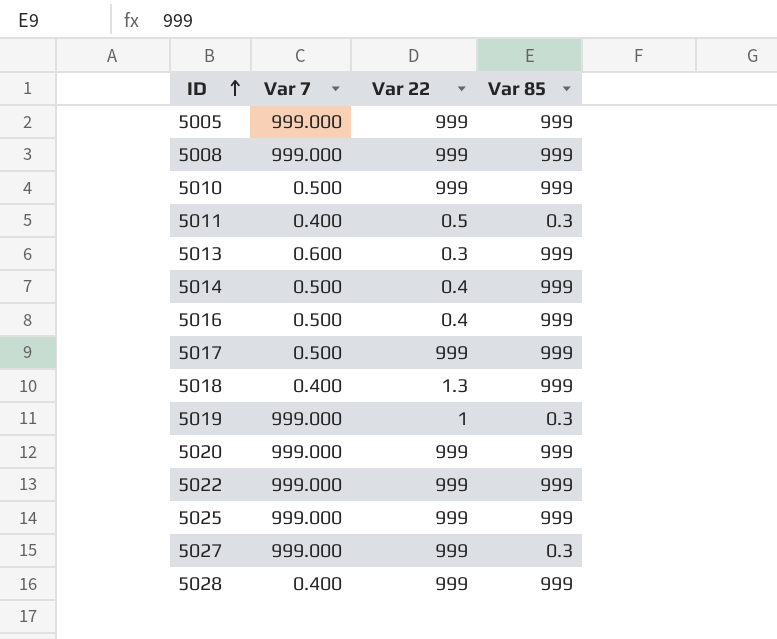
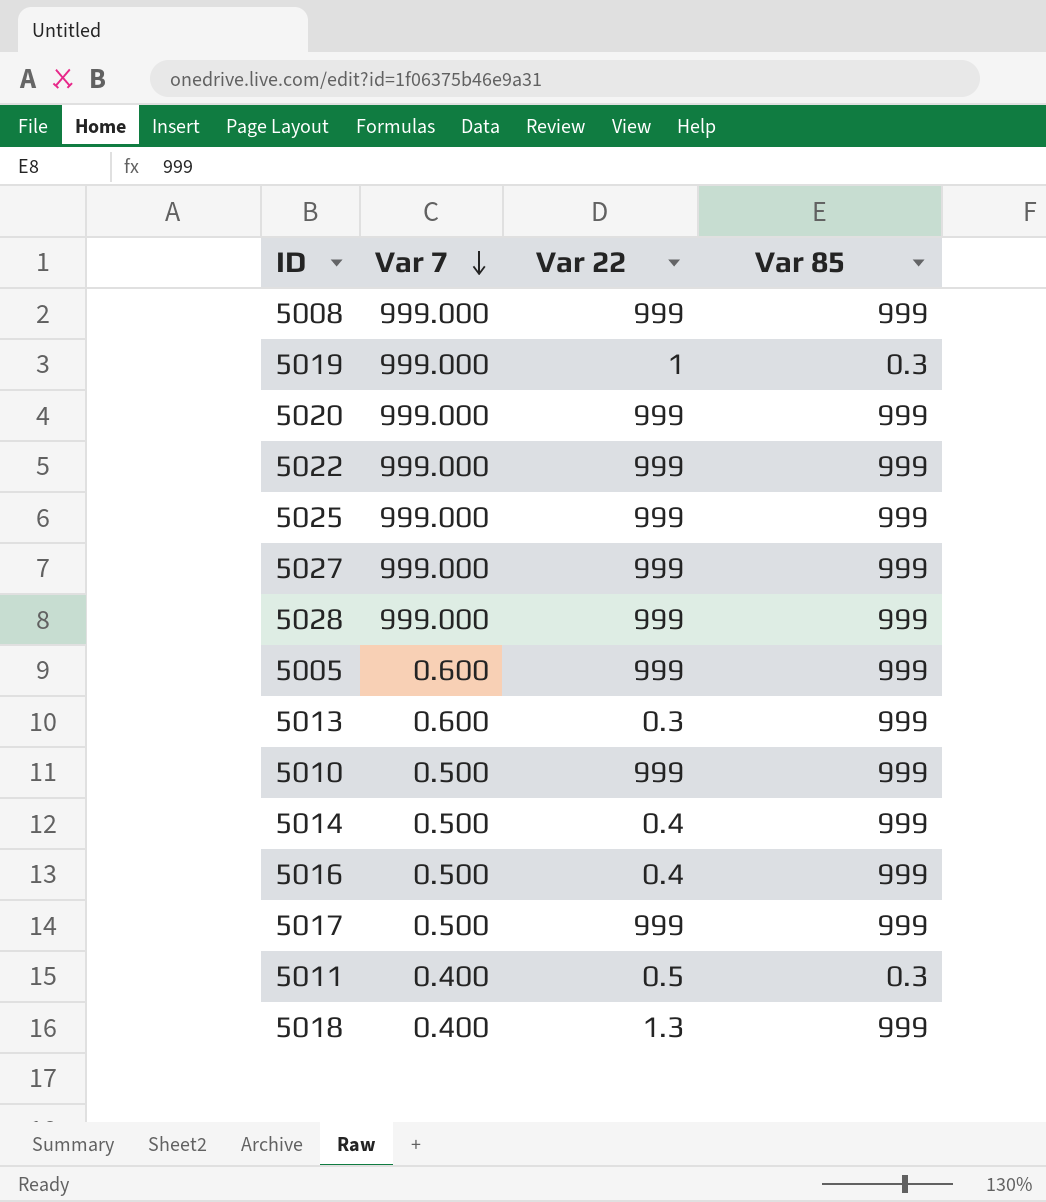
row order: ID ascending -> Var 7 descending
5027 | Var 85: 0.3 -> 999
5028 | Var 7: 0.400 -> 999.000
5005 | Var 7: 999.000 -> 0.600

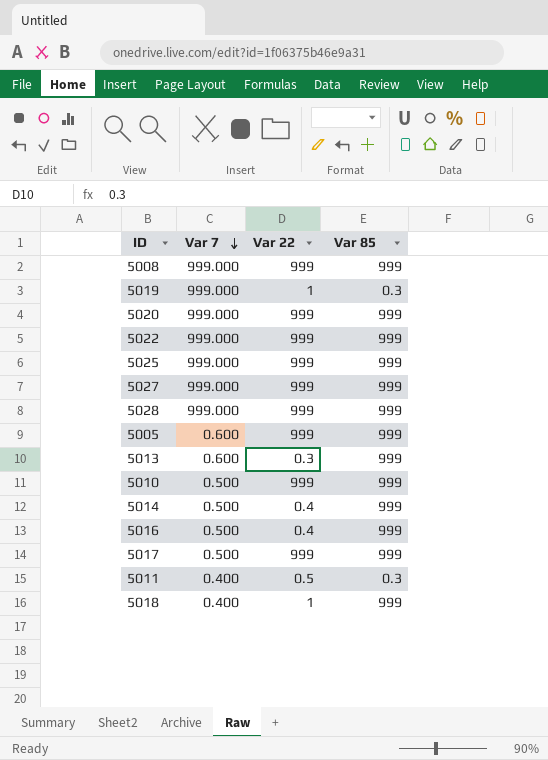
5018 | Var 22: 1.3 -> 1

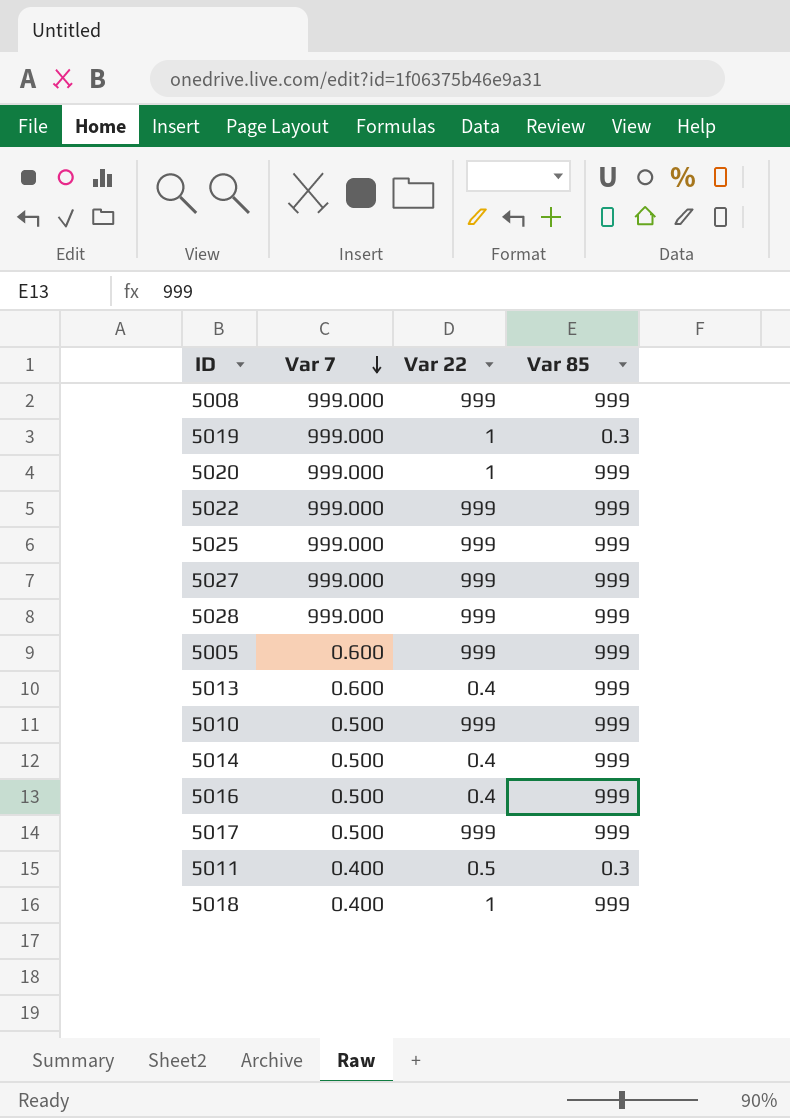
5020 | Var 22: 999 -> 1
5013 | Var 22: 0.3 -> 0.4

